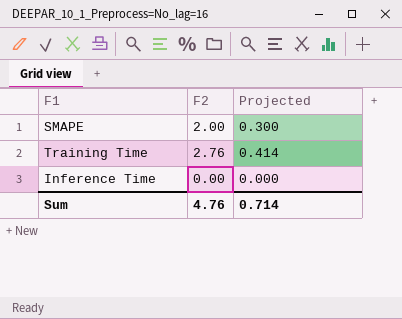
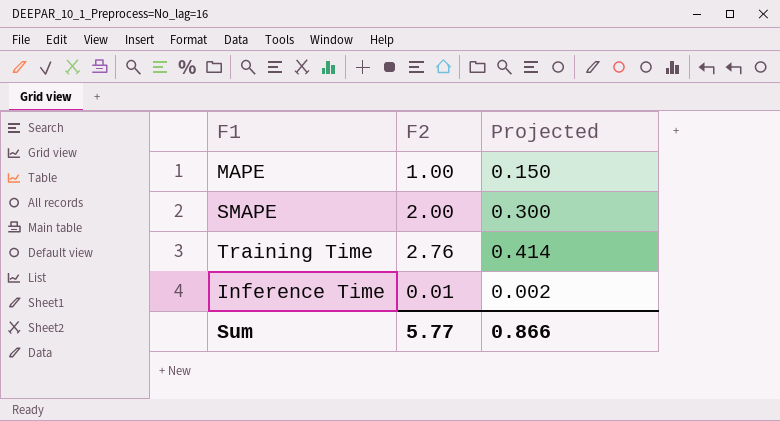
row MAPE: none -> 1.00 | 0.150
Inference Time | F2: 0.00 -> 0.01
Inference Time | Projected: 0.000 -> 0.002
Sum | F2: 4.76 -> 5.77
Sum | Projected: 0.714 -> 0.866

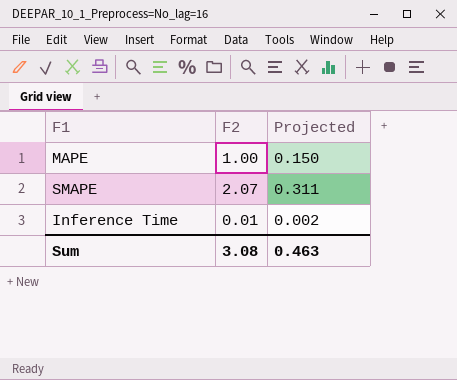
row Training Time: 2.76 | 0.414 -> none
SMAPE | F2: 2.00 -> 2.07
SMAPE | Projected: 0.300 -> 0.311
Sum | F2: 5.77 -> 3.08
Sum | Projected: 0.866 -> 0.463

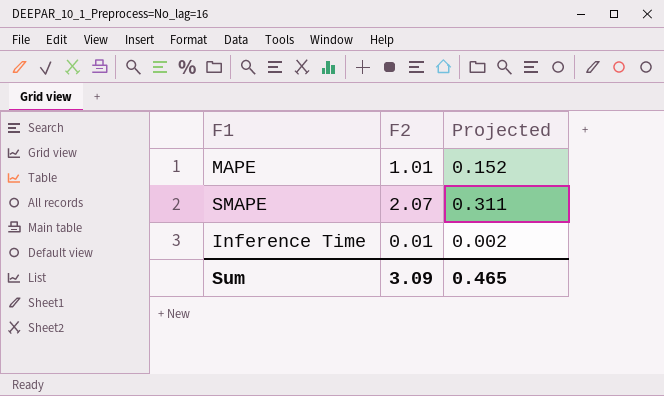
MAPE | F2: 1.00 -> 1.01
MAPE | Projected: 0.150 -> 0.152
Sum | F2: 3.08 -> 3.09
Sum | Projected: 0.463 -> 0.465

